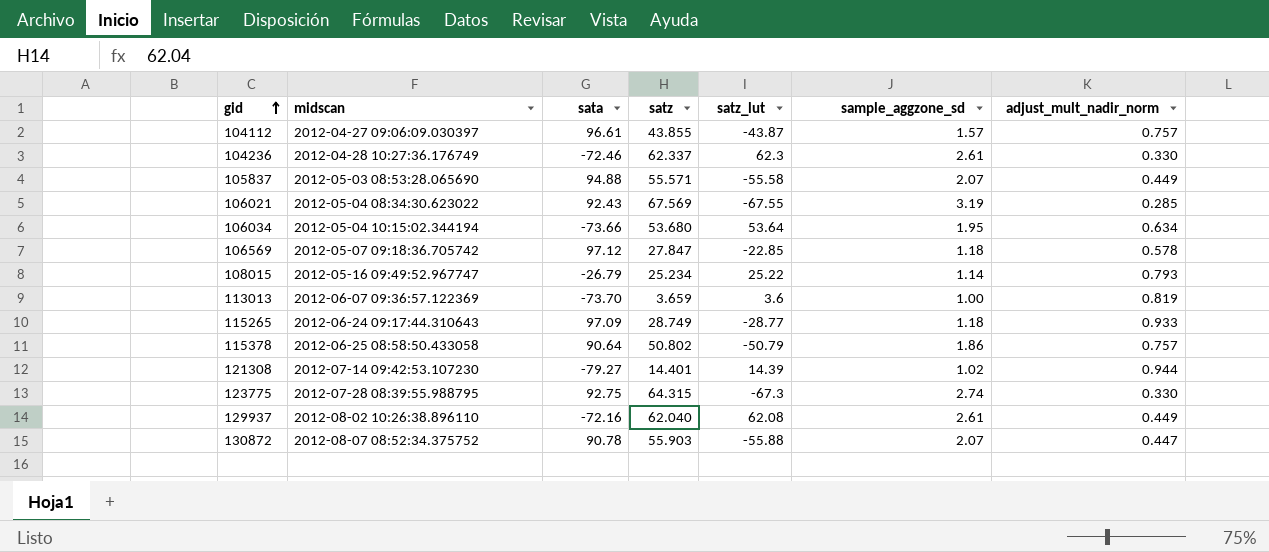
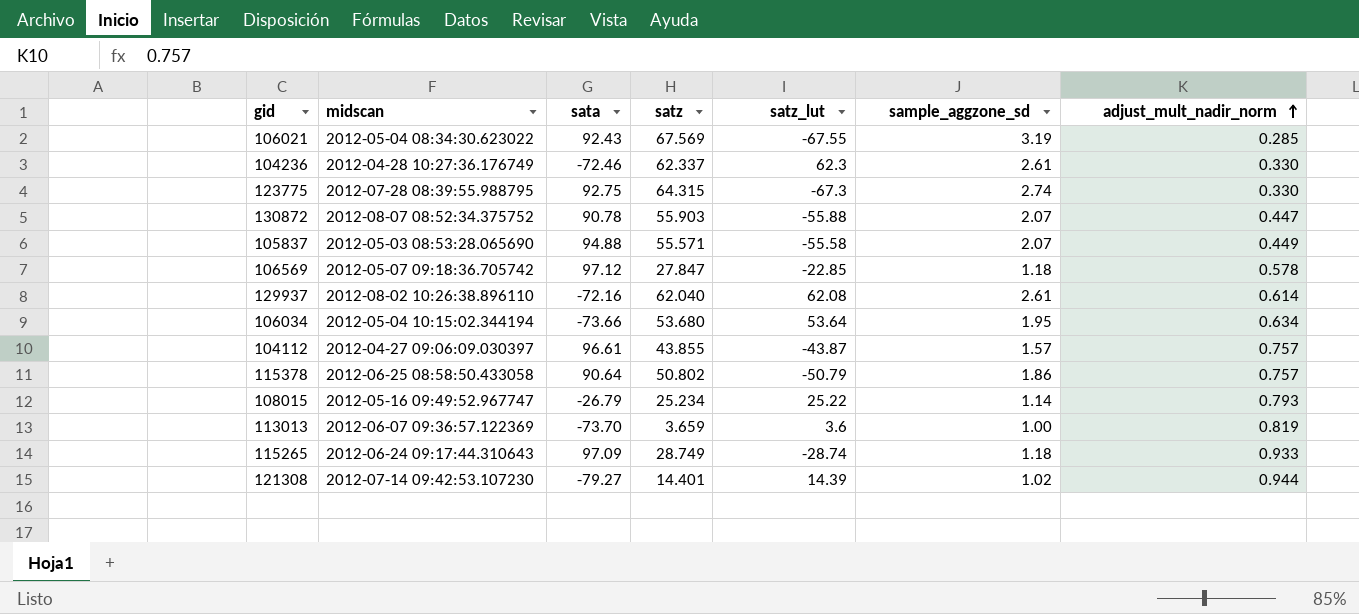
row order: gid ascending -> adjust_mult_nadir_norm ascending
129937 | adjust_mult_nadir_norm: 0.449 -> 0.614
115265 | satz_lut: -28.77 -> -28.74

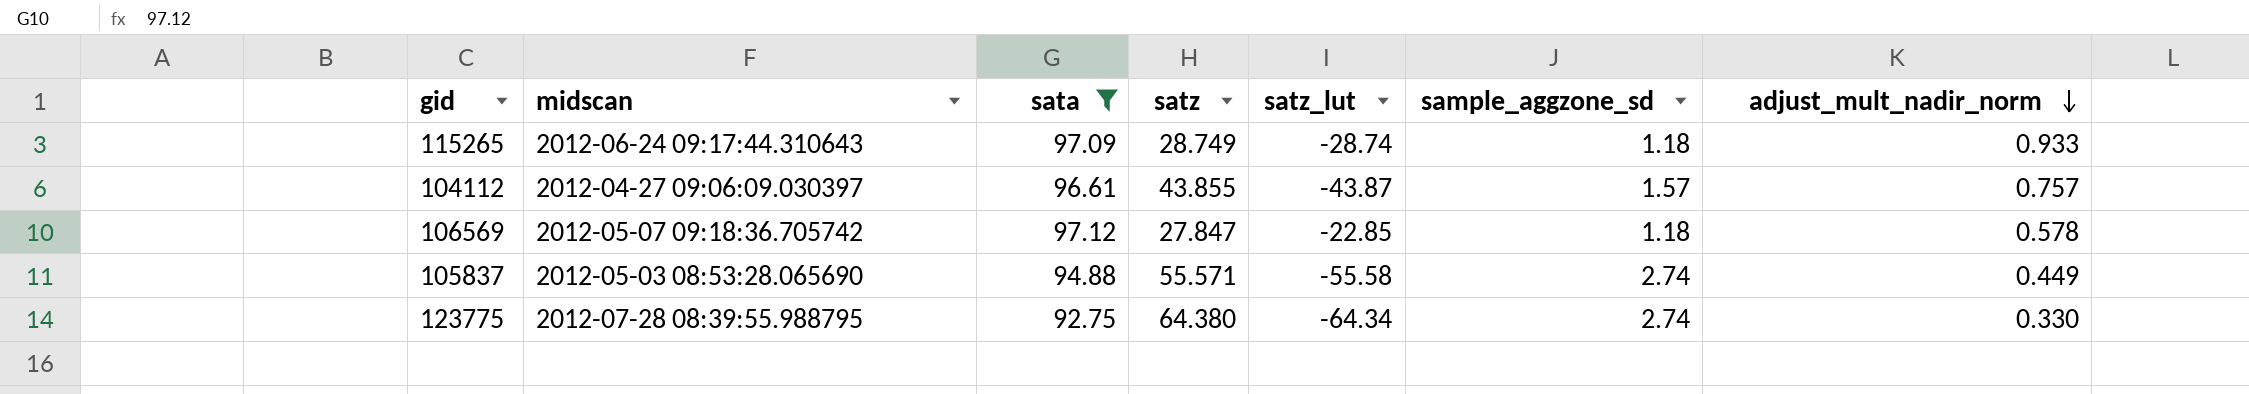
filter: none -> sata >= 92.75
row order: adjust_mult_nadir_norm ascending -> adjust_mult_nadir_norm descending
105837 | sample_aggzone_sd: 2.07 -> 2.74
123775 | satz: 64.315 -> 64.380
123775 | satz_lut: -67.3 -> -64.34

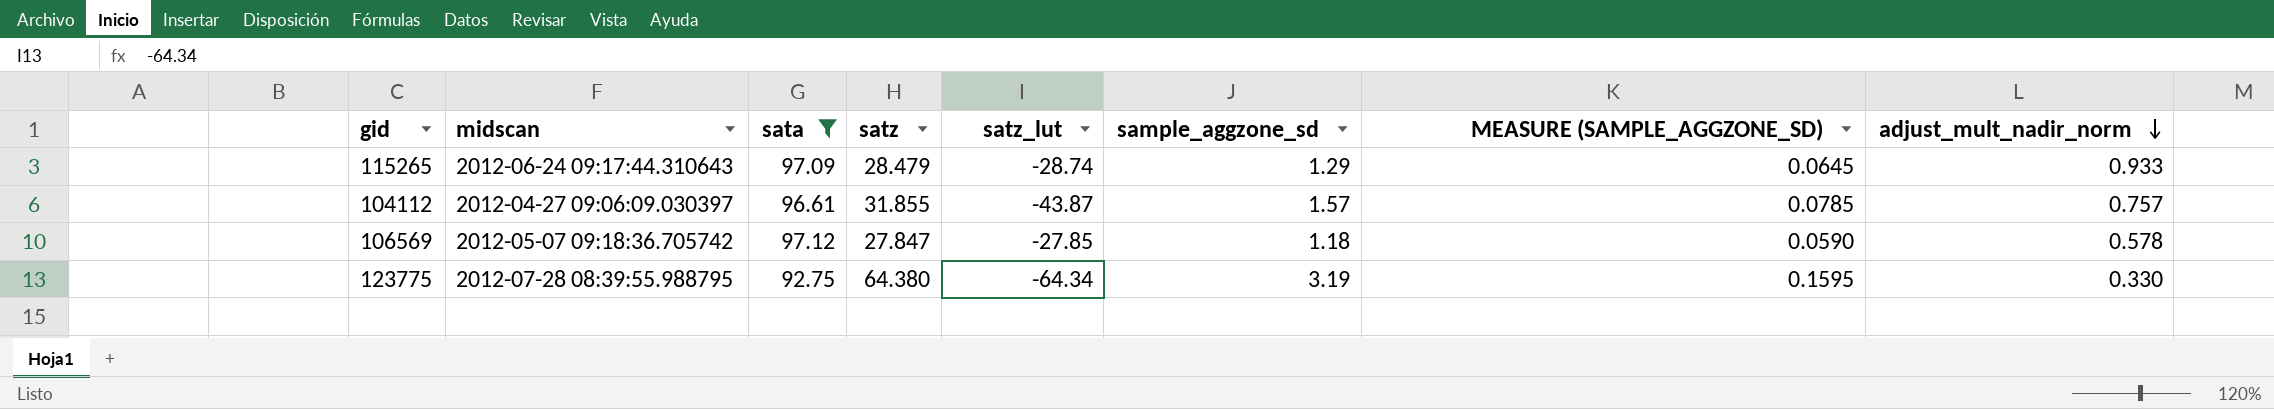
column MEASURE (SAMPLE_AGGZONE_SD) | formula: none -> [sample_aggzone_sd] * 0.05
row 105837: 2012-05-03 08:53:28.065690 | 94.88 | 55.571 | -55.58 | 2.74 | 0.449 -> none
115265 | satz: 28.749 -> 28.479
115265 | sample_aggzone_sd: 1.18 -> 1.29
104112 | satz: 43.855 -> 31.855
106569 | satz_lut: -22.85 -> -27.85
123775 | sample_aggzone_sd: 2.74 -> 3.19

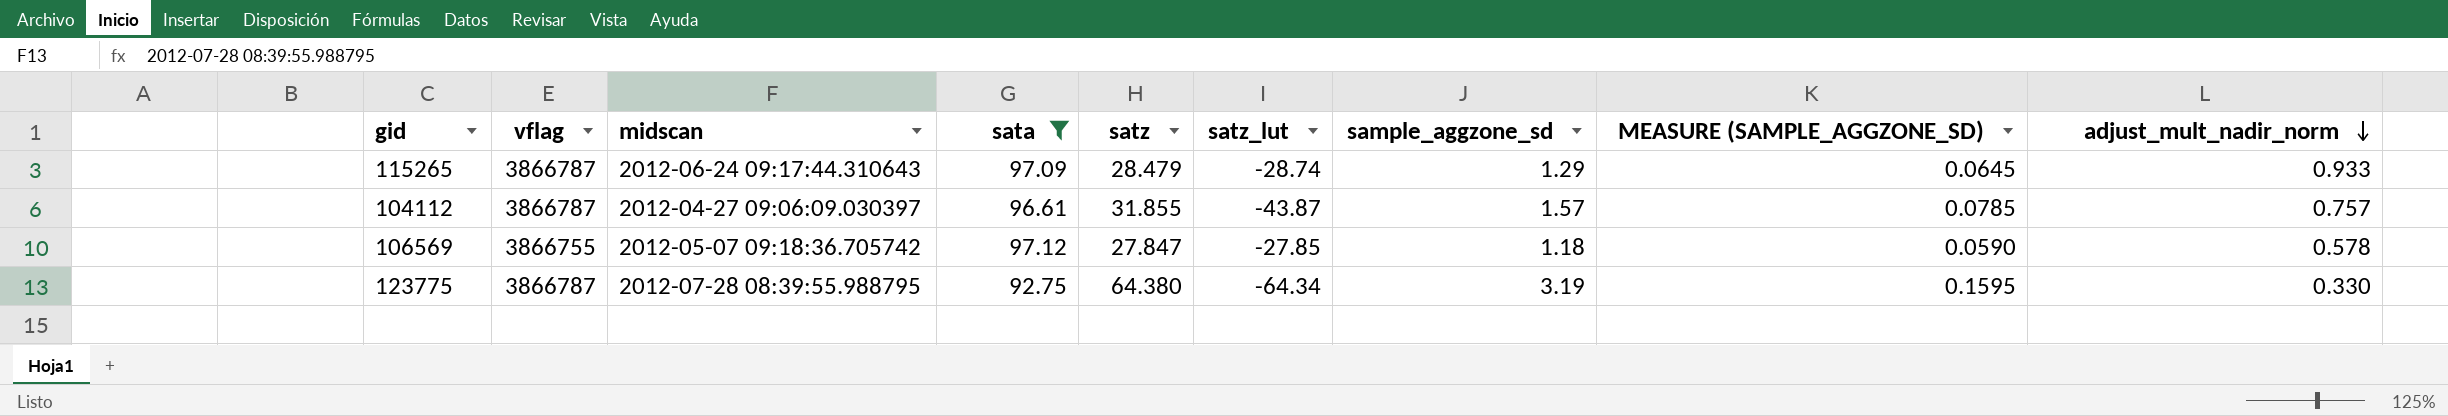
column vflag | position: none -> 2

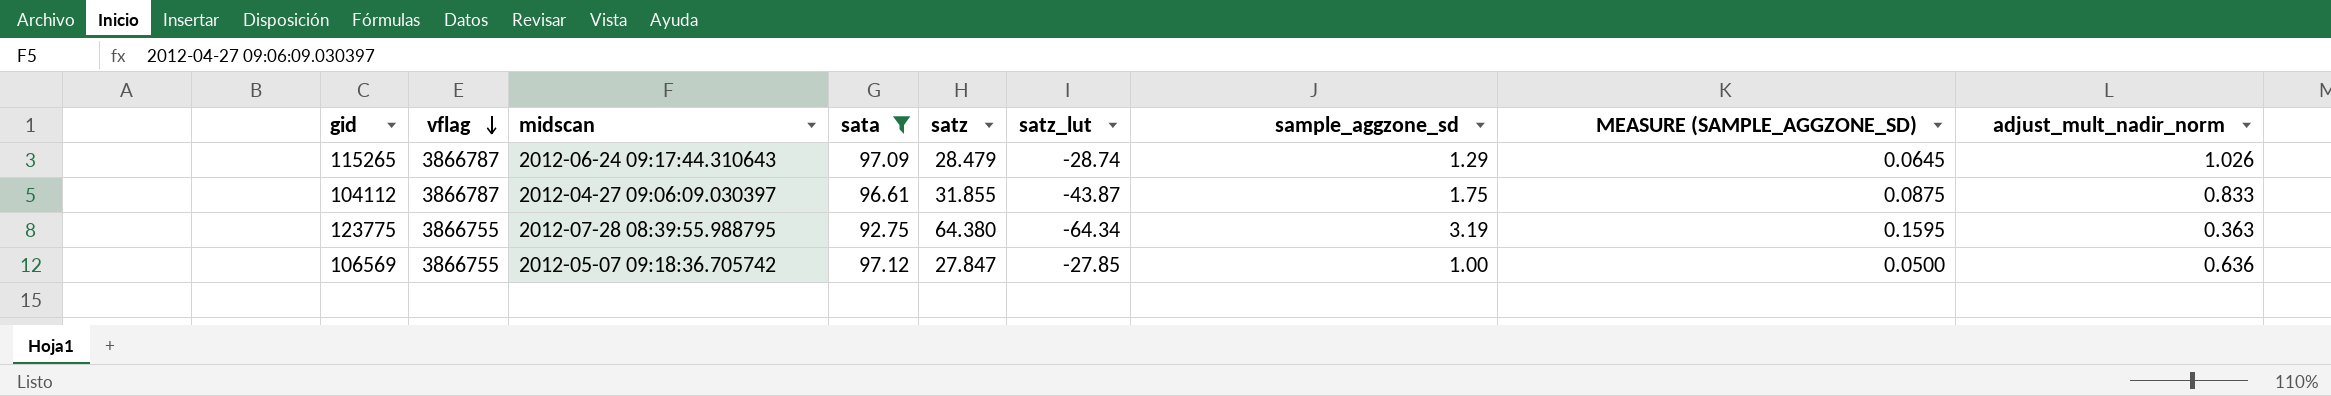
row order: adjust_mult_nadir_norm descending -> vflag descending
115265 | adjust_mult_nadir_norm: 0.933 -> 1.026
104112 | sample_aggzone_sd: 1.57 -> 1.75
104112 | MEASURE (SAMPLE_AGGZONE_SD): 0.0785 -> 0.0875
104112 | adjust_mult_nadir_norm: 0.757 -> 0.833
123775 | vflag: 3866787 -> 3866755
123775 | adjust_mult_nadir_norm: 0.330 -> 0.363
106569 | sample_aggzone_sd: 1.18 -> 1.00
106569 | MEASURE (SAMPLE_AGGZONE_SD): 0.0590 -> 0.0500
106569 | adjust_mult_nadir_norm: 0.578 -> 0.636

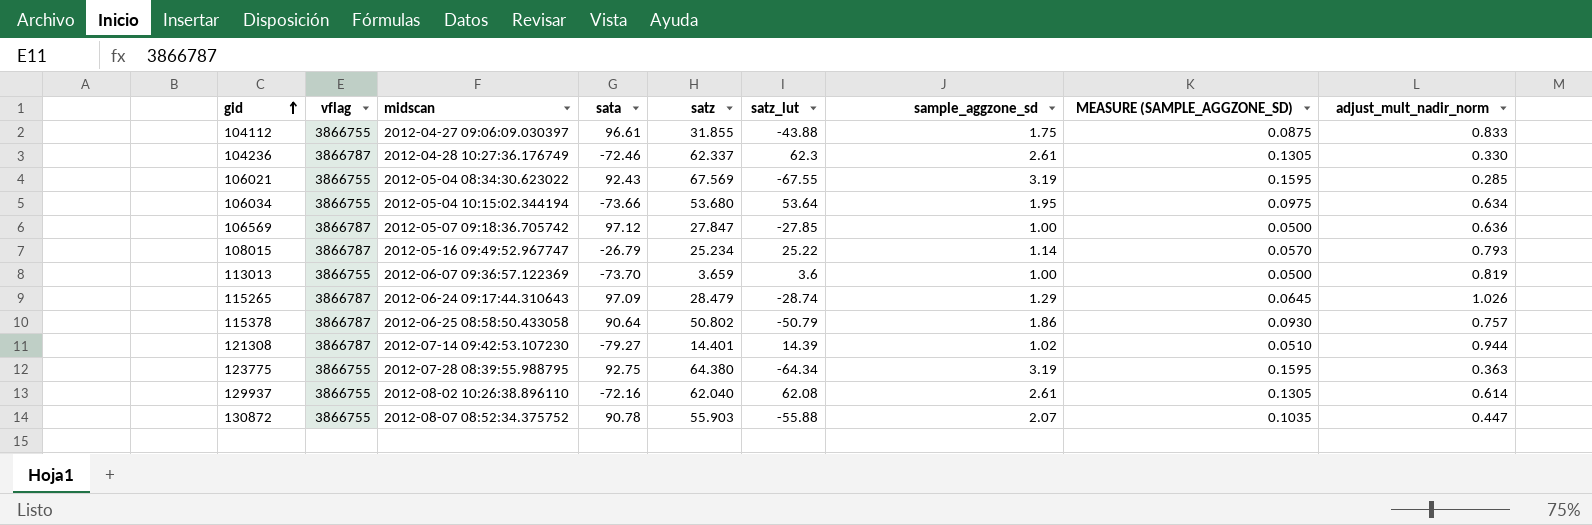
filter: sata >= 92.75 -> none
row order: vflag descending -> gid ascending
104112 | vflag: 3866787 -> 3866755
104112 | satz_lut: -43.87 -> -43.88
106569 | vflag: 3866755 -> 3866787

